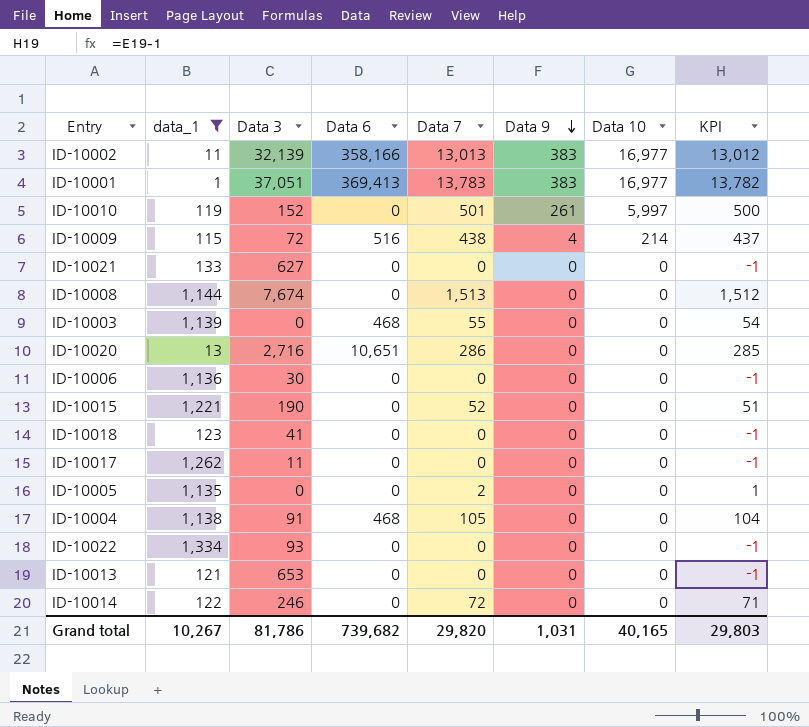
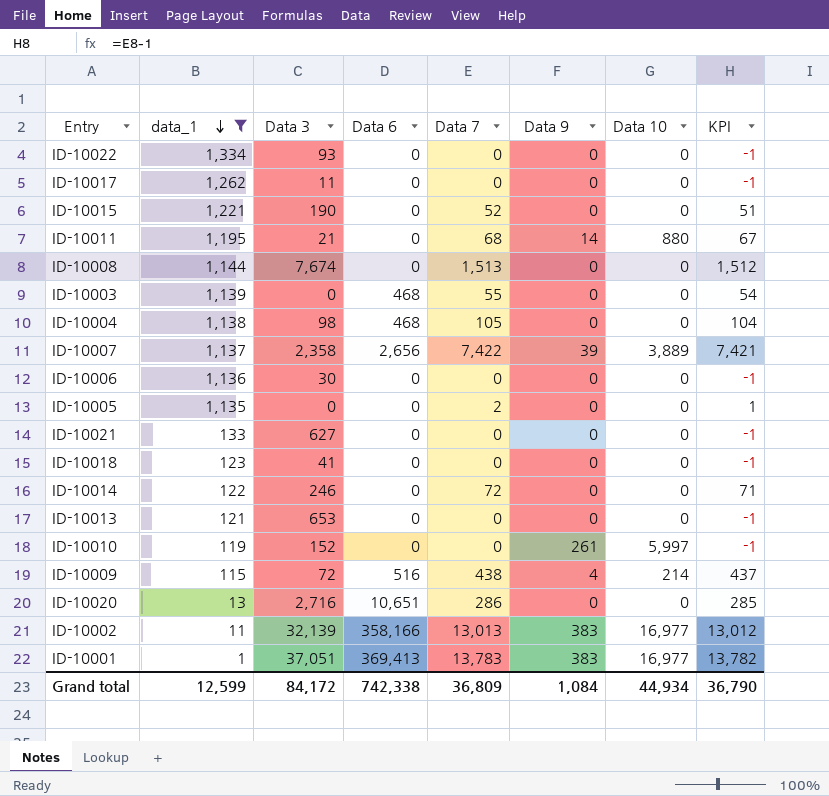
row order: Data 9 descending -> data_1 descending
row ID-10011: none -> 1,195 | 21 | 0 | 68 | 14 | 880 | 67
ID-10004 | Data 3: 91 -> 98
row ID-10007: none -> 1,137 | 2,358 | 2,656 | 7,422 | 39 | 3,889 | 7,421
ID-10010 | Data 7: 501 -> 0
ID-10010 | KPI: 500 -> -1
Grand total | data_1: 10,267 -> 12,599
Grand total | Data 3: 81,786 -> 84,172
Grand total | Data 6: 739,682 -> 742,338
Grand total | Data 7: 29,820 -> 36,809
Grand total | Data 9: 1,031 -> 1,084
Grand total | Data 10: 40,165 -> 44,934
Grand total | KPI: 29,803 -> 36,790

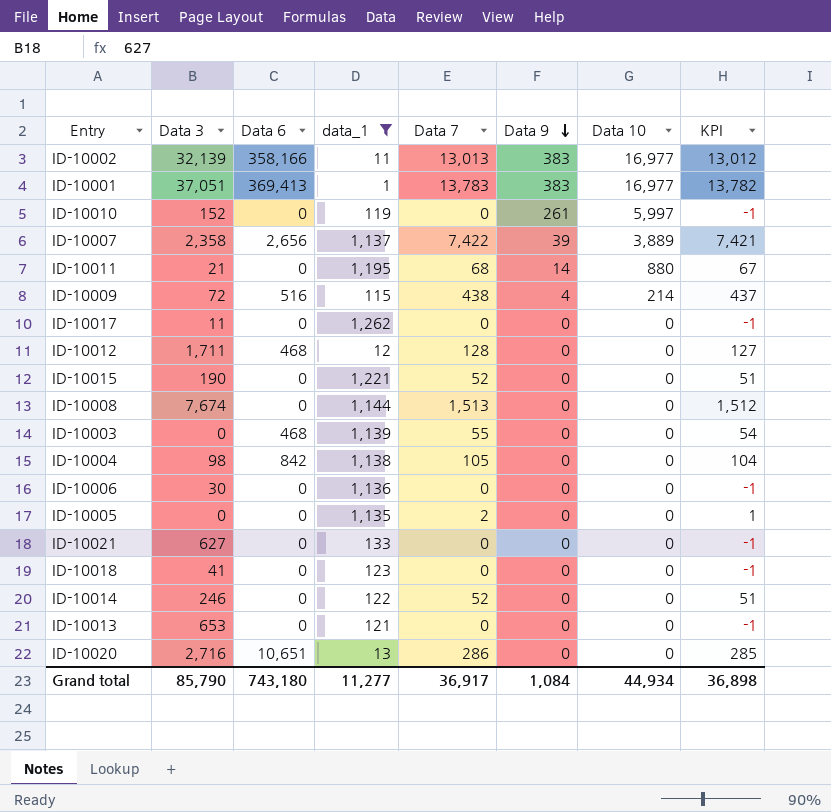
row order: data_1 descending -> Data 9 descending
column data_1 | position: 2 -> 4
row ID-10022: 1,334 | 93 | 0 | 0 | 0 | 0 | -1 -> none
row ID-10012: none -> 1,711 | 468 | 12 | 128 | 0 | 0 | 127
ID-10004 | Data 6: 468 -> 842
ID-10014 | Data 7: 72 -> 52
ID-10014 | KPI: 71 -> 51
Grand total | Data 3: 84,172 -> 85,790
Grand total | Data 6: 742,338 -> 743,180
Grand total | data_1: 12,599 -> 11,277
Grand total | Data 7: 36,809 -> 36,917
Grand total | KPI: 36,790 -> 36,898

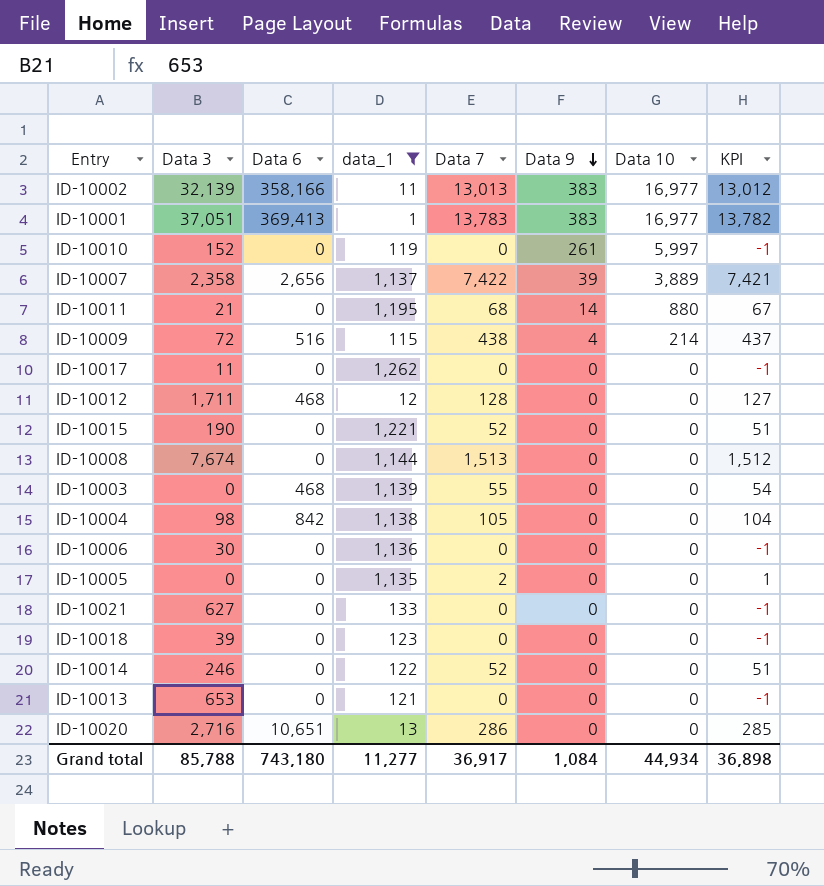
ID-10018 | Data 3: 41 -> 39
Grand total | Data 3: 85,790 -> 85,788

